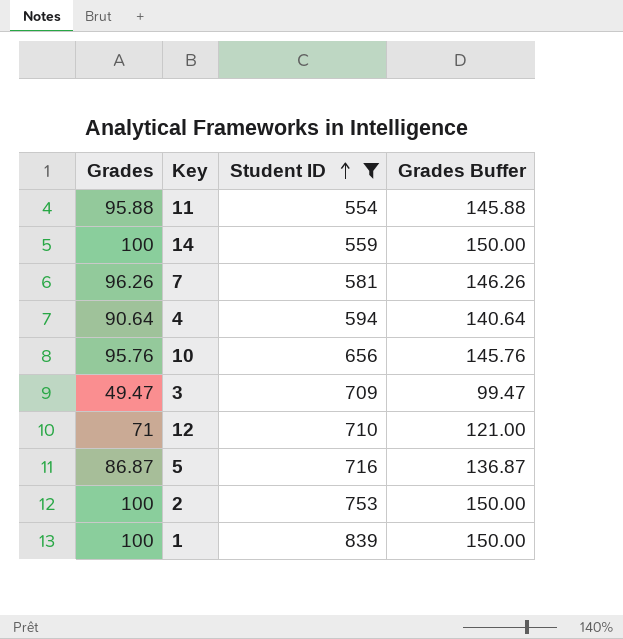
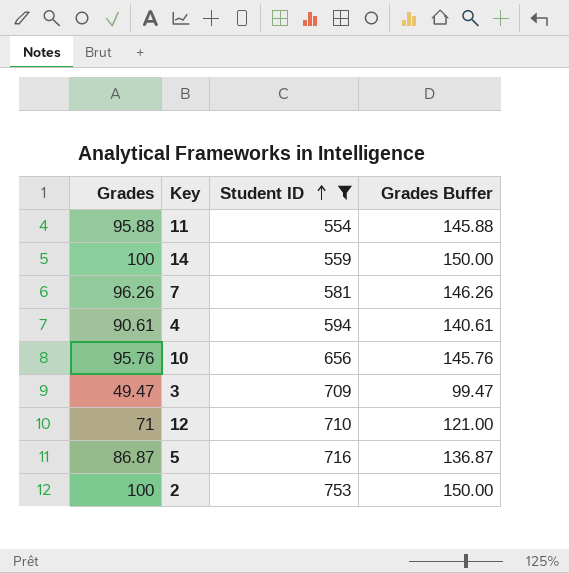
row 1: 100 | 839 | 150.00 -> none
4 | Grades: 90.64 -> 90.61
4 | Grades Buffer: 140.64 -> 140.61

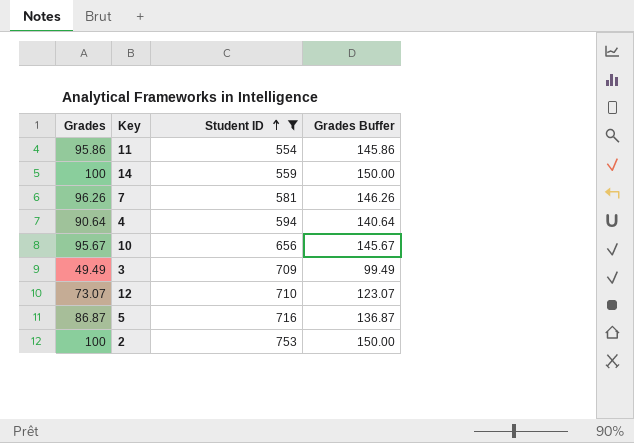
11 | Grades: 95.88 -> 95.86
11 | Grades Buffer: 145.88 -> 145.86
4 | Grades: 90.61 -> 90.64
4 | Grades Buffer: 140.61 -> 140.64
10 | Grades: 95.76 -> 95.67
10 | Grades Buffer: 145.76 -> 145.67
3 | Grades: 49.47 -> 49.49
3 | Grades Buffer: 99.47 -> 99.49
12 | Grades: 71 -> 73.07
12 | Grades Buffer: 121.00 -> 123.07

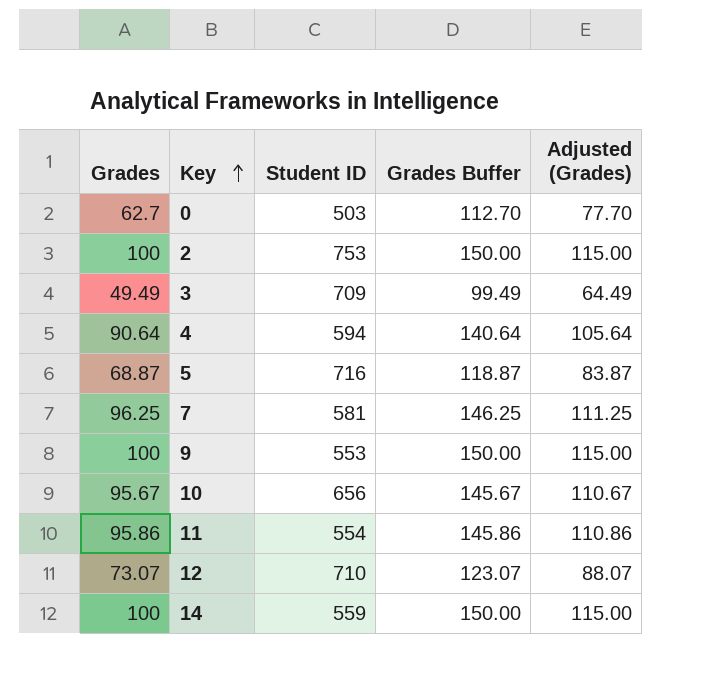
filter: Student ID >= 554 -> none
row order: Student ID ascending -> Key ascending
column Adjusted (Grades) | formula: none -> [Grades] + 15
5 | Grades: 86.87 -> 68.87
5 | Grades Buffer: 136.87 -> 118.87
7 | Grades: 96.26 -> 96.25
7 | Grades Buffer: 146.26 -> 146.25

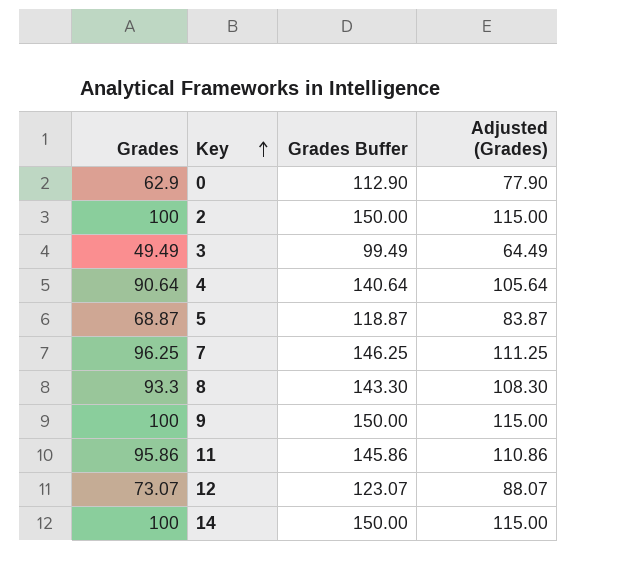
column Student ID | position: 3 -> none
row 10: 95.67 | 656 | 145.67 | 110.67 -> none
0 | Grades: 62.7 -> 62.9
0 | Grades Buffer: 112.70 -> 112.90
0 | Adjusted (Grades): 77.70 -> 77.90
row 8: none -> 93.3 | 143.30 | 108.30

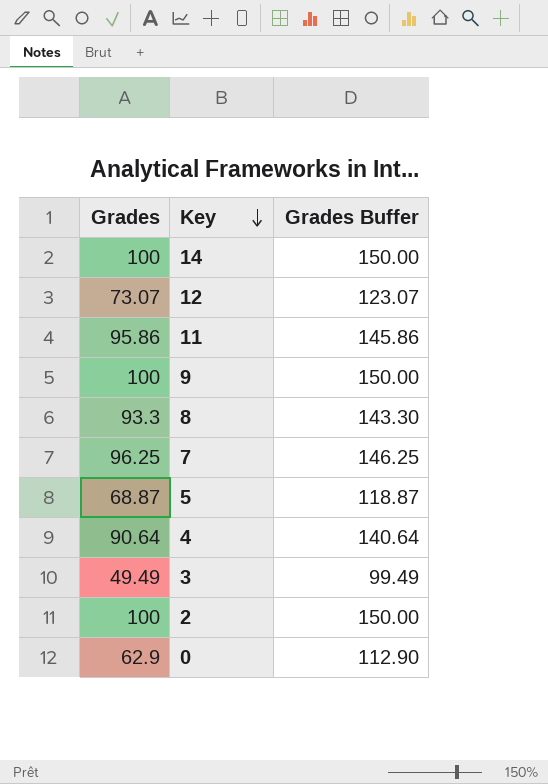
row order: Key ascending -> Key descending
column Adjusted (Grades) | formula: [Grades] + 15 -> none

